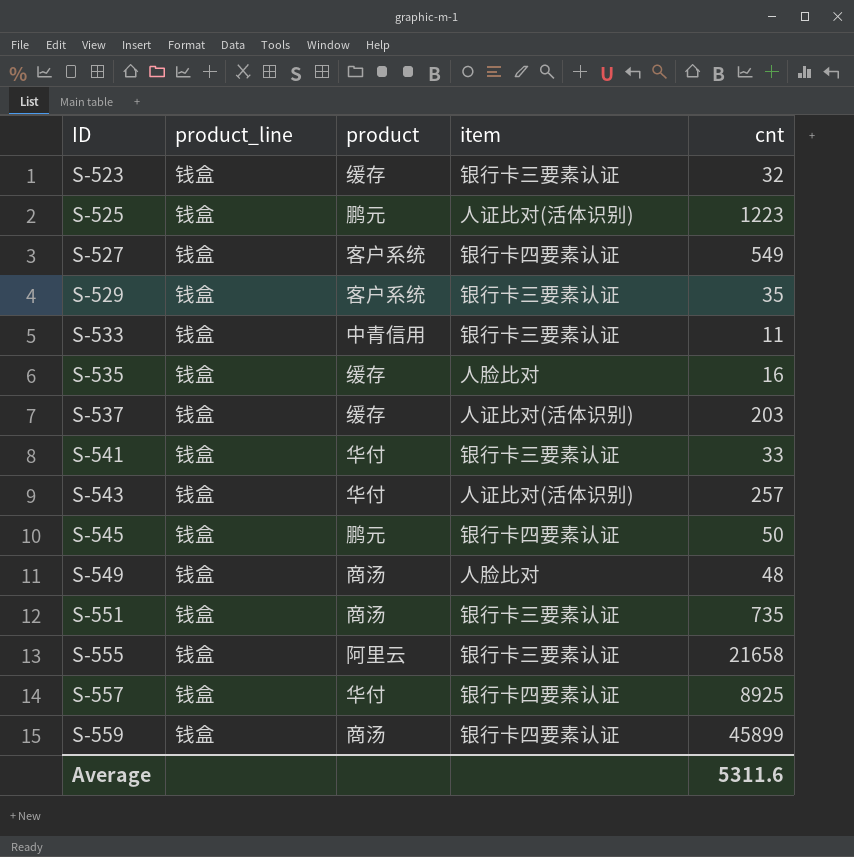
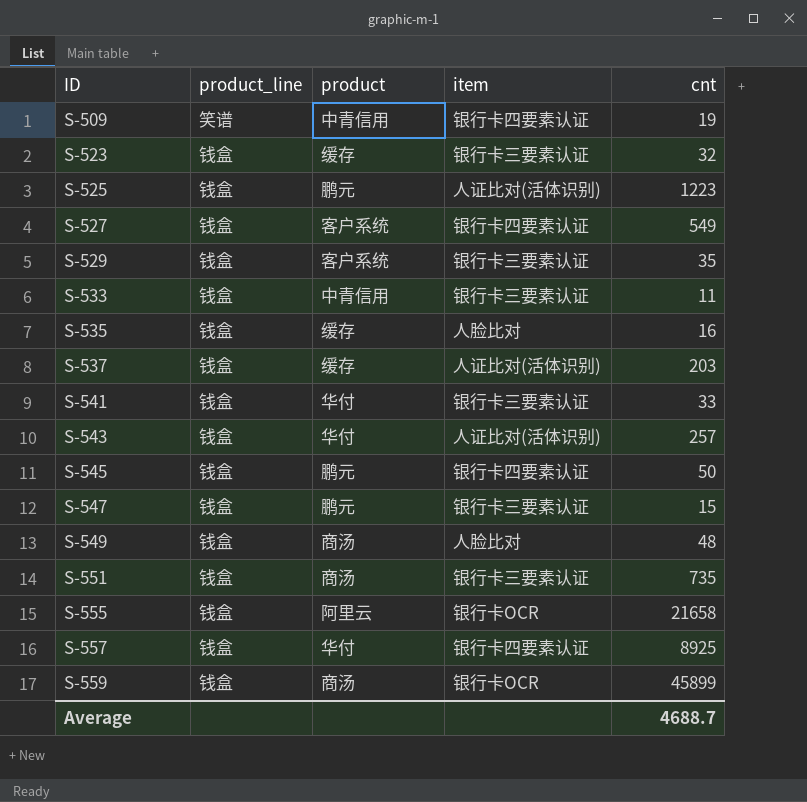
row S-509: none -> 笑谱 | 中青信用 | 银行卡四要素认证 | 19
row S-547: none -> 钱盒 | 鹏元 | 银行卡三要素认证 | 15
S-555 | item: 银行卡三要素认证 -> 银行卡OCR
S-559 | item: 银行卡四要素认证 -> 银行卡OCR
Average | cnt: 5311.6 -> 4688.7

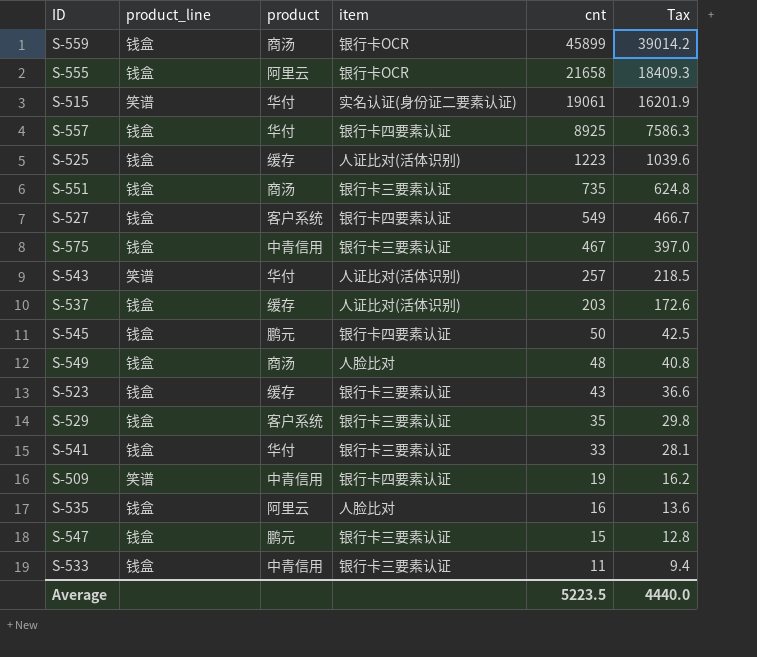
row order: ID ascending -> cnt descending
column Tax | formula: none -> [cnt] * 0.85
row S-515: none -> 笑谱 | 华付 | 实名认证(身份证二要素认证) | 19061 | 16201.9
S-525 | product: 鹏元 -> 缓存
row S-575: none -> 钱盒 | 中青信用 | 银行卡三要素认证 | 467 | 397.0
S-543 | product_line: 钱盒 -> 笑谱
S-523 | cnt: 32 -> 43
S-535 | product: 缓存 -> 阿里云
Average | cnt: 4688.7 -> 5223.5

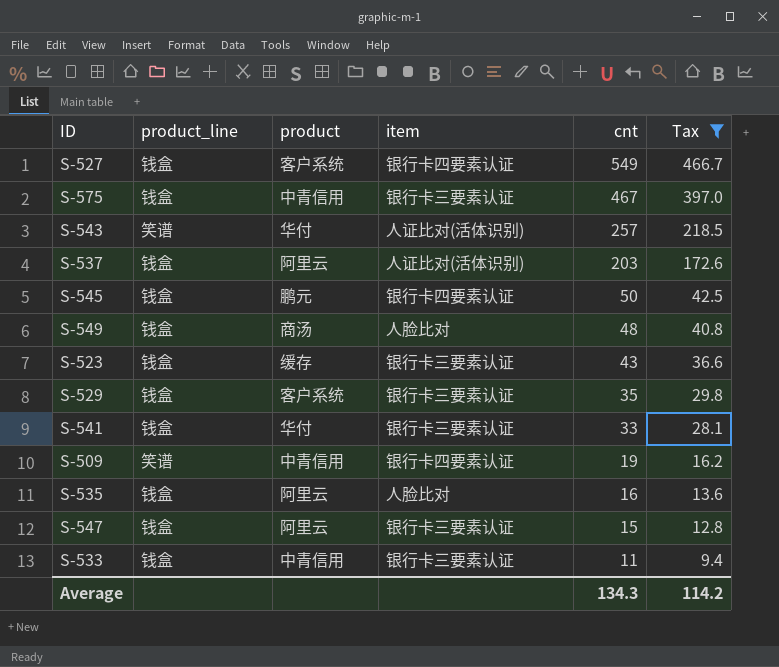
filter: none -> Tax <= 466.7
S-537 | product: 缓存 -> 阿里云
S-547 | product: 鹏元 -> 阿里云
Average | cnt: 5223.5 -> 134.3
Average | Tax: 4440.0 -> 114.2

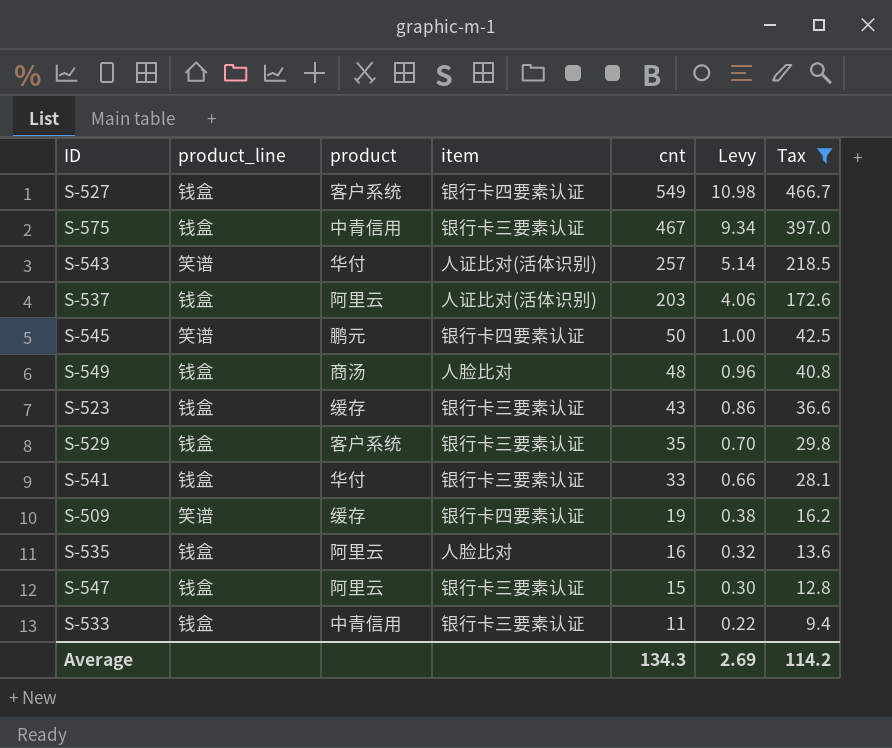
column Levy | formula: none -> [cnt] * 0.02
S-545 | product_line: 钱盒 -> 笑谱
S-509 | product: 中青信用 -> 缓存

